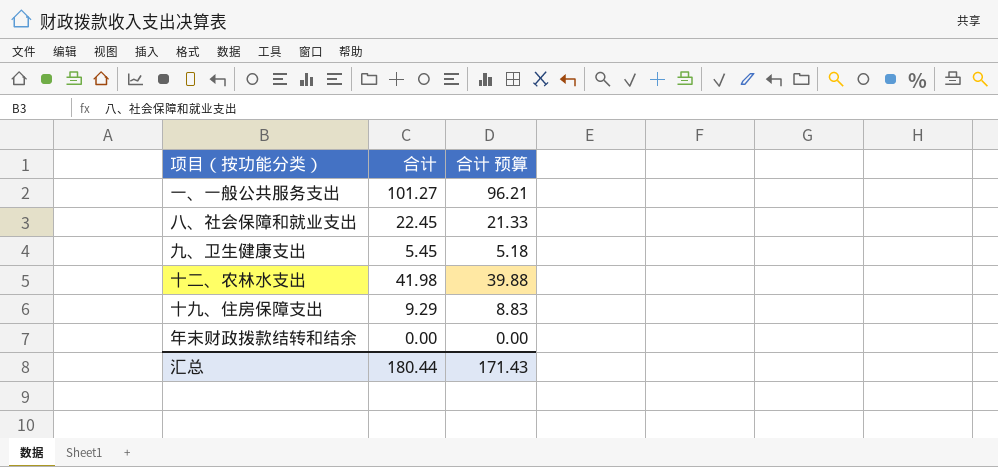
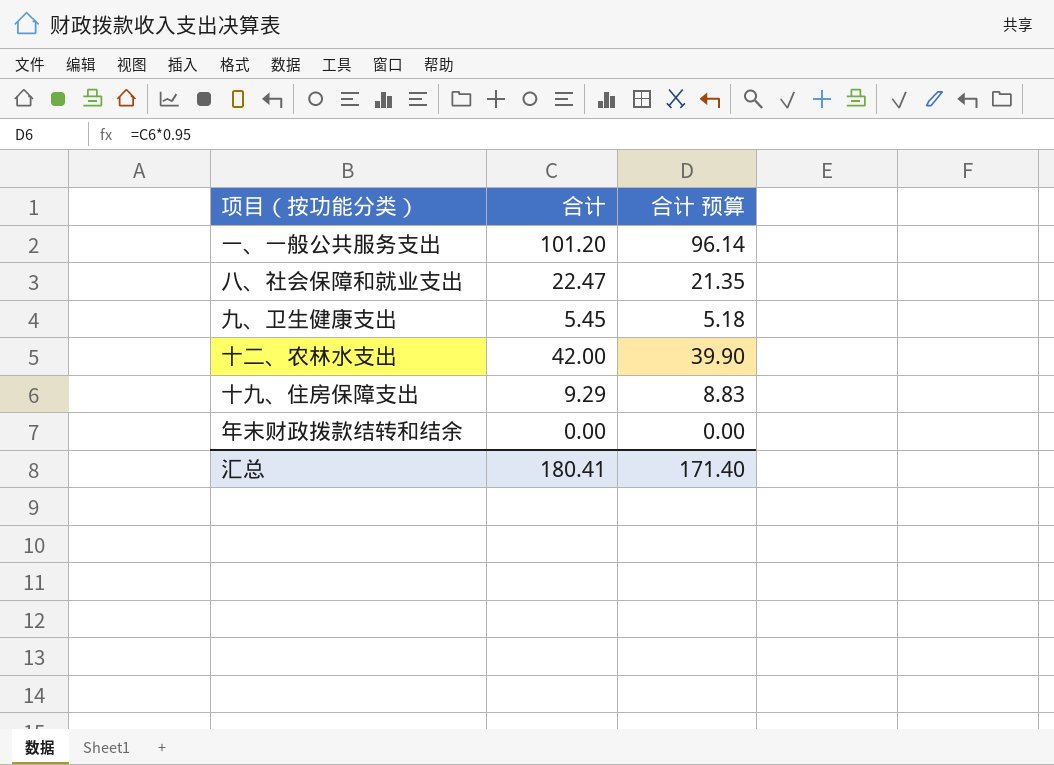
一、一般公共服务支出 | 合计: 101.27 -> 101.20
一、一般公共服务支出 | 合计 预算: 96.21 -> 96.14
八、社会保障和就业支出 | 合计: 22.45 -> 22.47
八、社会保障和就业支出 | 合计 预算: 21.33 -> 21.35
十二、农林水支出 | 合计: 41.98 -> 42.00
十二、农林水支出 | 合计 预算: 39.88 -> 39.90
汇总 | 合计: 180.44 -> 180.41
汇总 | 合计 预算: 171.43 -> 171.40

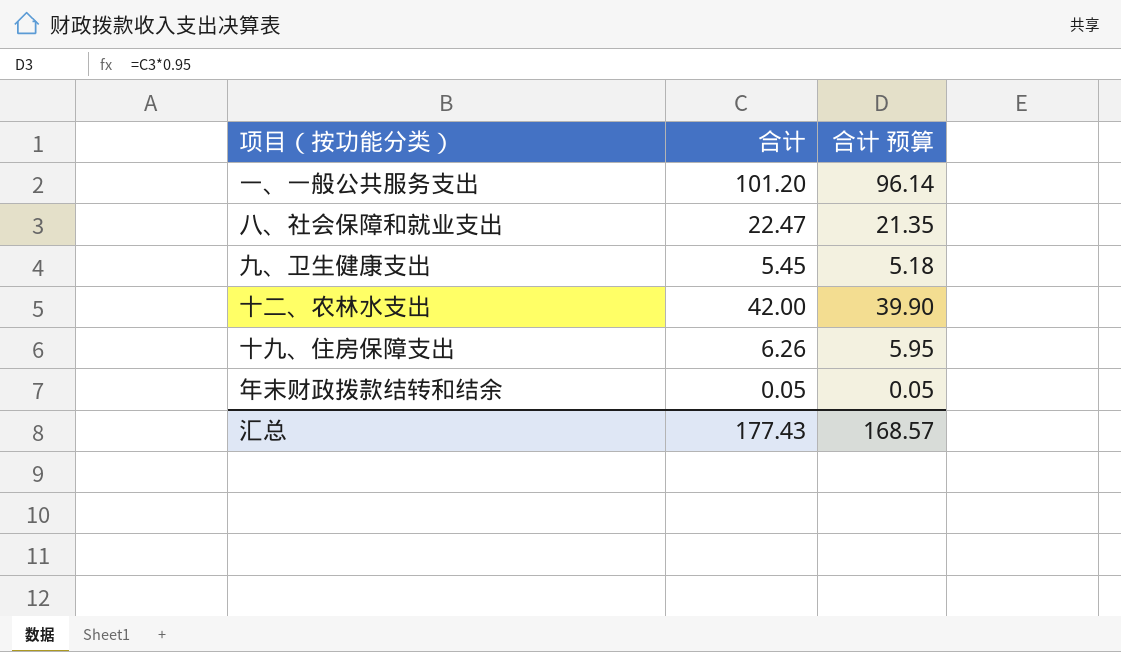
十九、住房保障支出 | 合计: 9.29 -> 6.26
十九、住房保障支出 | 合计 预算: 8.83 -> 5.95
年末财政拨款结转和结余 | 合计: 0.00 -> 0.05
年末财政拨款结转和结余 | 合计 预算: 0.00 -> 0.05
汇总 | 合计: 180.41 -> 177.43
汇总 | 合计 预算: 171.40 -> 168.57

